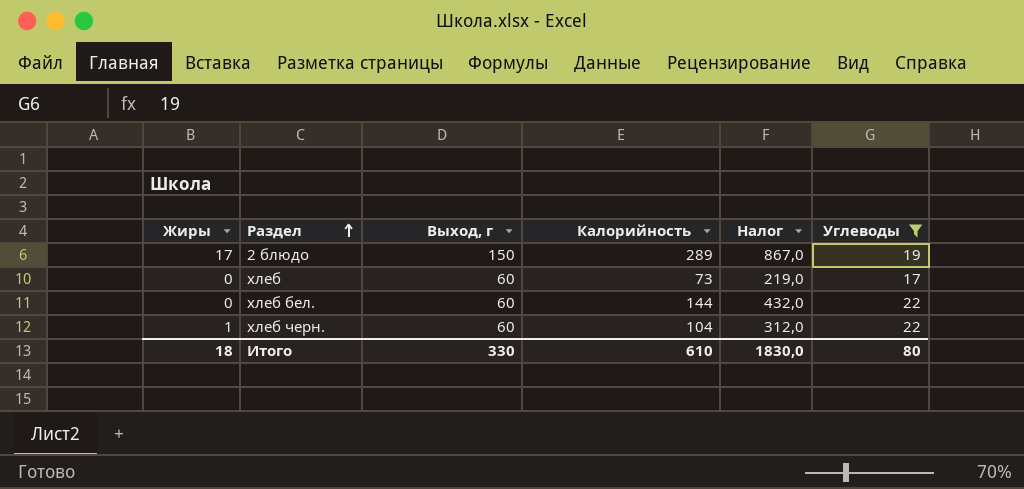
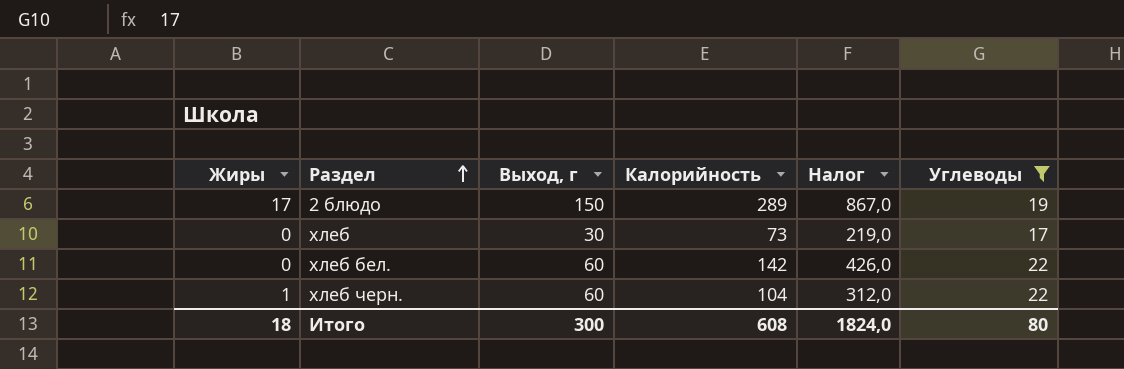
хлеб | Выход, г: 60 -> 30
хлеб бел. | Калорийность: 144 -> 142
хлеб бел. | Налог: 432,0 -> 426,0
Итого | Выход, г: 330 -> 300
Итого | Калорийность: 610 -> 608
Итого | Налог: 1830,0 -> 1824,0

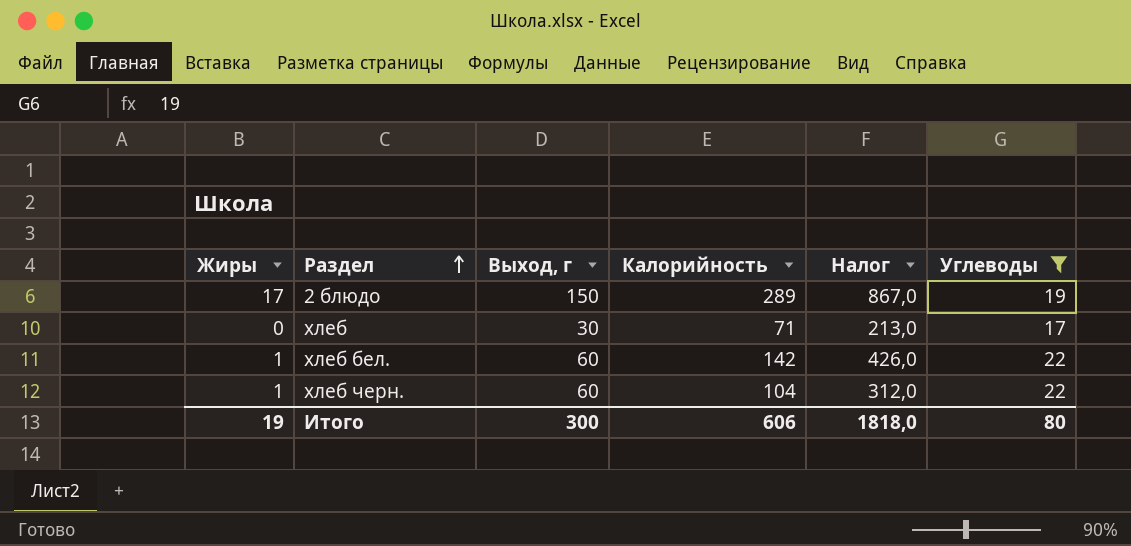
хлеб | Калорийность: 73 -> 71
хлеб | Налог: 219,0 -> 213,0
хлеб бел. | Жиры: 0 -> 1
Итого | Жиры: 18 -> 19
Итого | Калорийность: 608 -> 606
Итого | Налог: 1824,0 -> 1818,0

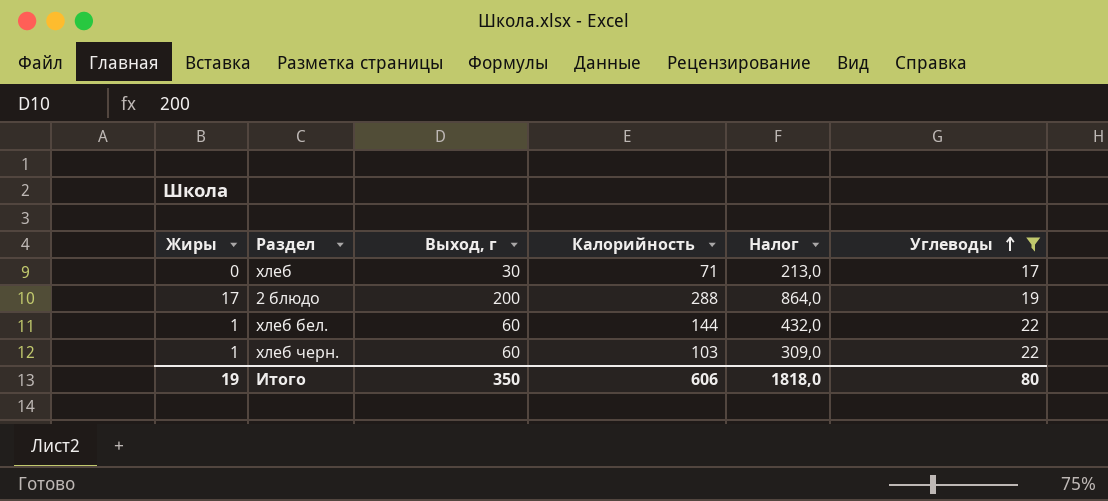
row order: Раздел ascending -> Углеводы ascending
2 блюдо | Выход, г: 150 -> 200
2 блюдо | Калорийность: 289 -> 288
2 блюдо | Налог: 867,0 -> 864,0
хлеб бел. | Калорийность: 142 -> 144
хлеб бел. | Налог: 426,0 -> 432,0
хлеб черн. | Калорийность: 104 -> 103
хлеб черн. | Налог: 312,0 -> 309,0
Итого | Выход, г: 300 -> 350

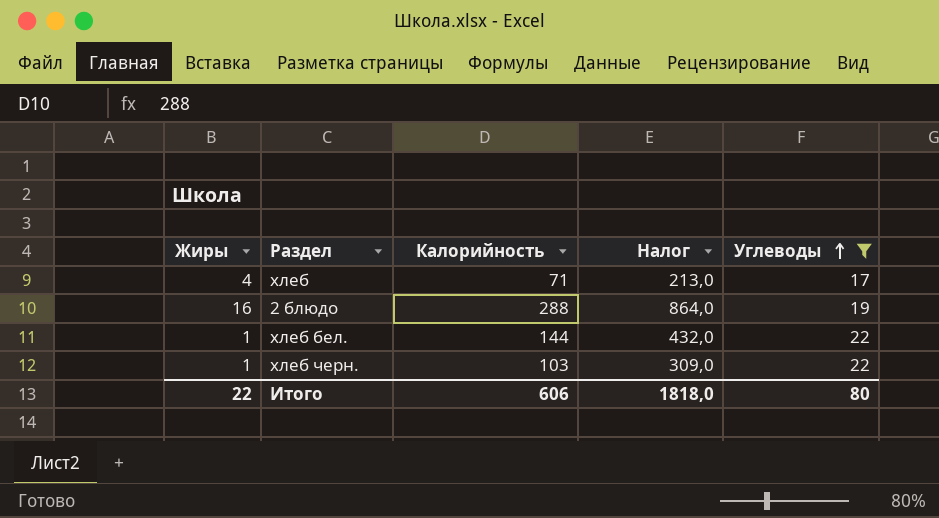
column Выход, г | position: 3 -> none
хлеб | Жиры: 0 -> 4
2 блюдо | Жиры: 17 -> 16
Итого | Жиры: 19 -> 22

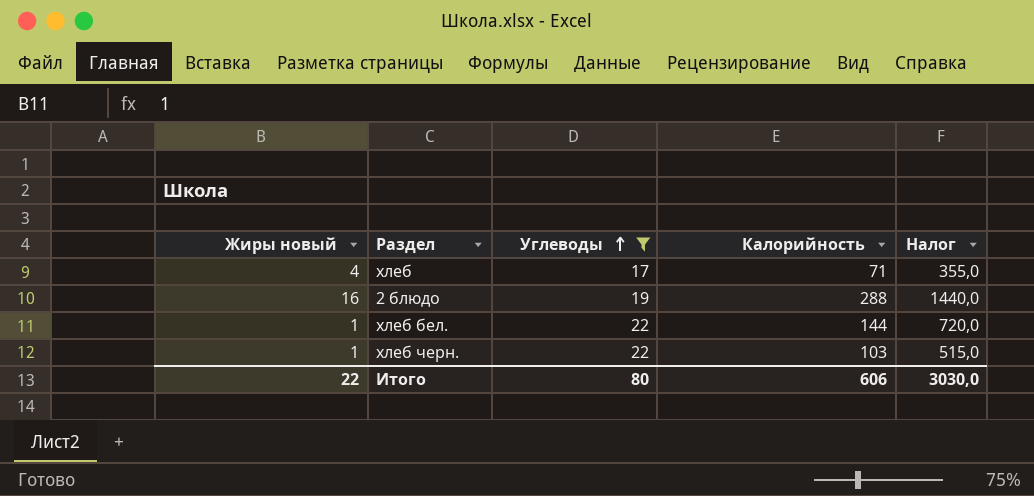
column name: Жиры -> Жиры новый
column Углеводы | position: 5 -> 3
column Налог | formula: [Калорийность] * 3 -> [Калорийность] * 5
Итого | Налог: 1818,0 -> 3030,0

